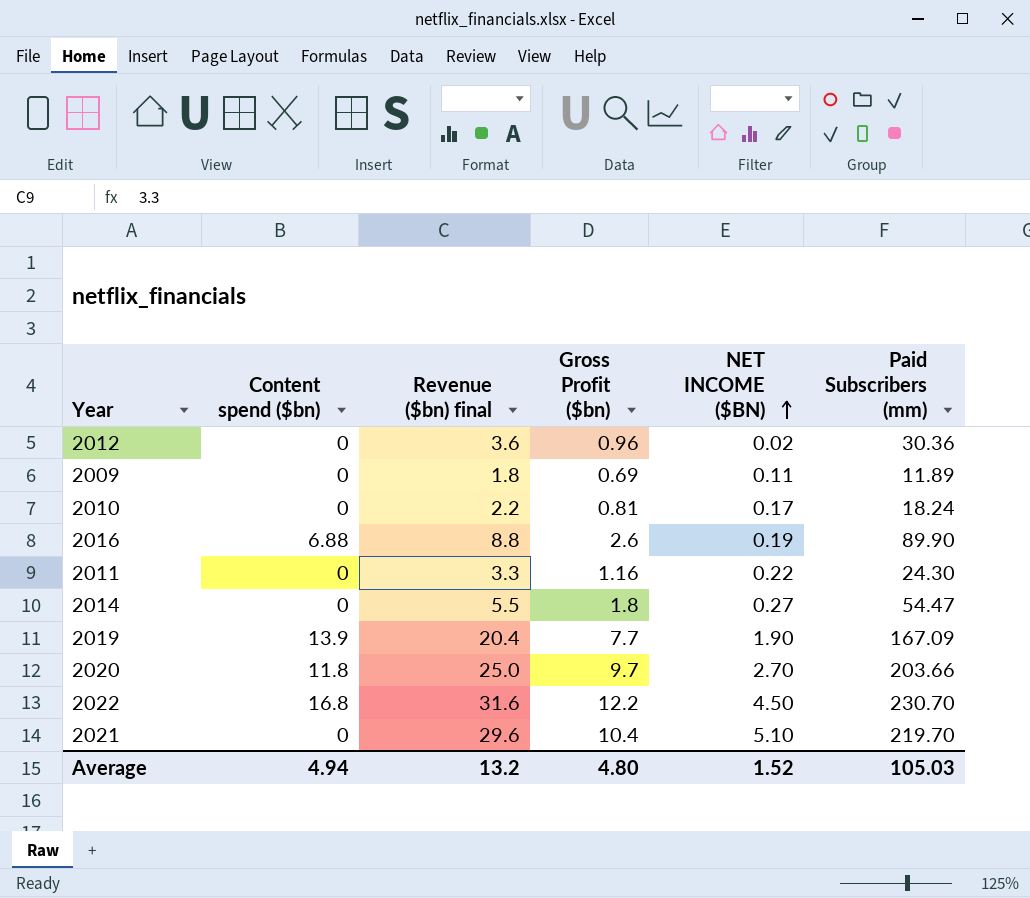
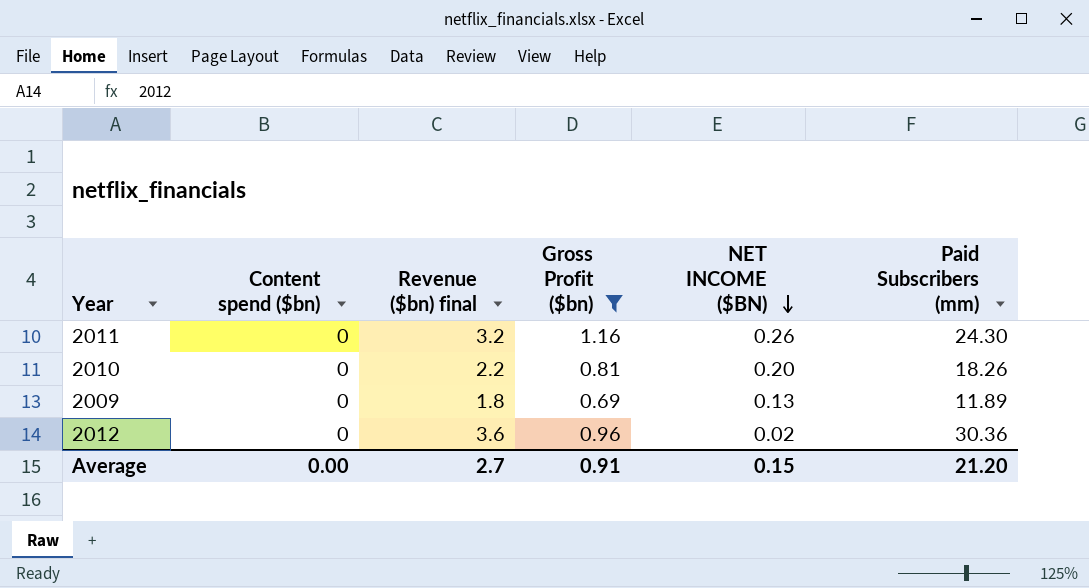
filter: none -> Gross Profit ($bn) <= 1.16
row order: NET INCOME ($BN) ascending -> NET INCOME ($BN) descending
2011 | Revenue ($bn) final: 3.3 -> 3.2
2011 | NET INCOME ($BN): 0.22 -> 0.26
2010 | NET INCOME ($BN): 0.17 -> 0.20
2010 | Paid Subscribers (mm): 18.24 -> 18.26
2009 | NET INCOME ($BN): 0.11 -> 0.13
Average | Content spend ($bn): 4.94 -> 0.00
Average | Revenue ($bn) final: 13.2 -> 2.7
Average | Gross Profit ($bn): 4.80 -> 0.91
Average | NET INCOME ($BN): 1.52 -> 0.15
Average | Paid Subscribers (mm): 105.03 -> 21.20

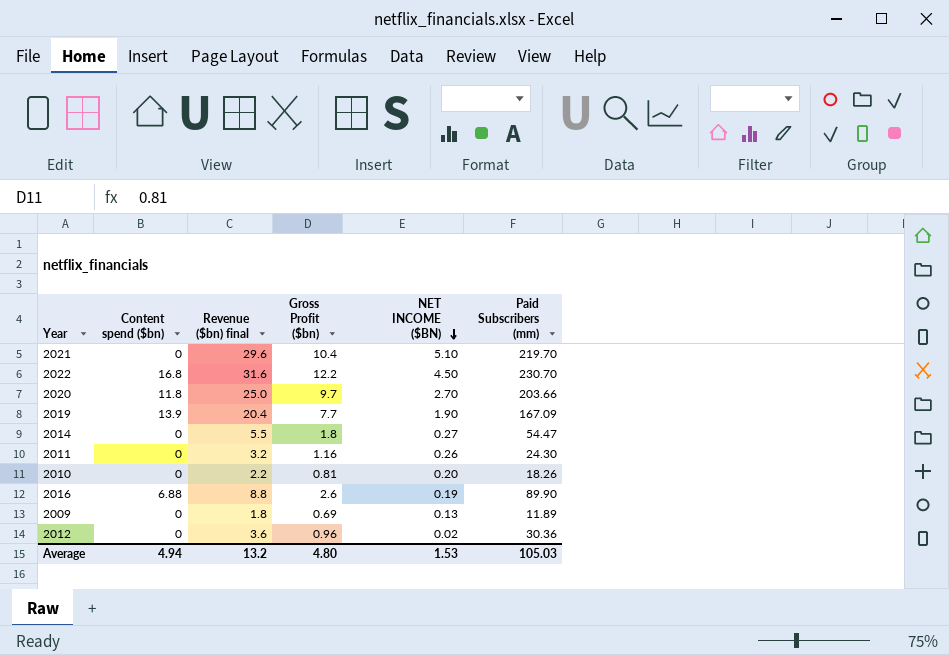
filter: Gross Profit ($bn) <= 1.16 -> none
Average | Content spend ($bn): 0.00 -> 4.94
Average | Revenue ($bn) final: 2.7 -> 13.2
Average | Gross Profit ($bn): 0.91 -> 4.80
Average | NET INCOME ($BN): 0.15 -> 1.53
Average | Paid Subscribers (mm): 21.20 -> 105.03

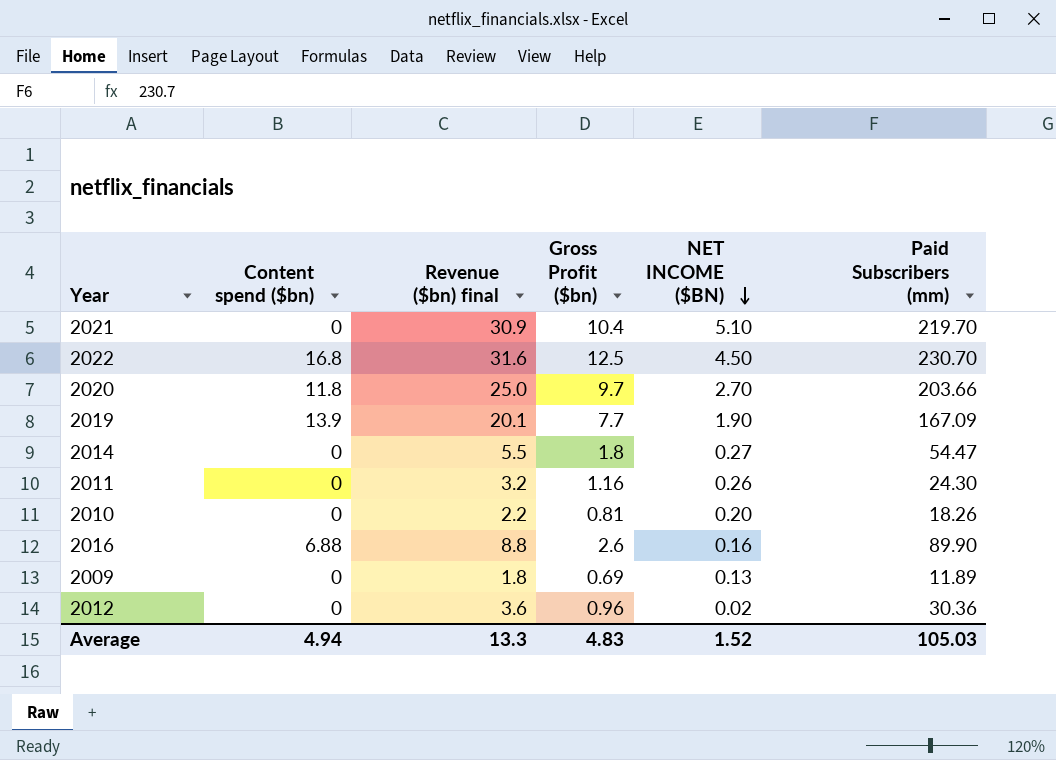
2021 | Revenue ($bn) final: 29.6 -> 30.9
2022 | Gross Profit ($bn): 12.2 -> 12.5
2019 | Revenue ($bn) final: 20.4 -> 20.1
2016 | NET INCOME ($BN): 0.19 -> 0.16
Average | Revenue ($bn) final: 13.2 -> 13.3
Average | Gross Profit ($bn): 4.80 -> 4.83
Average | NET INCOME ($BN): 1.53 -> 1.52

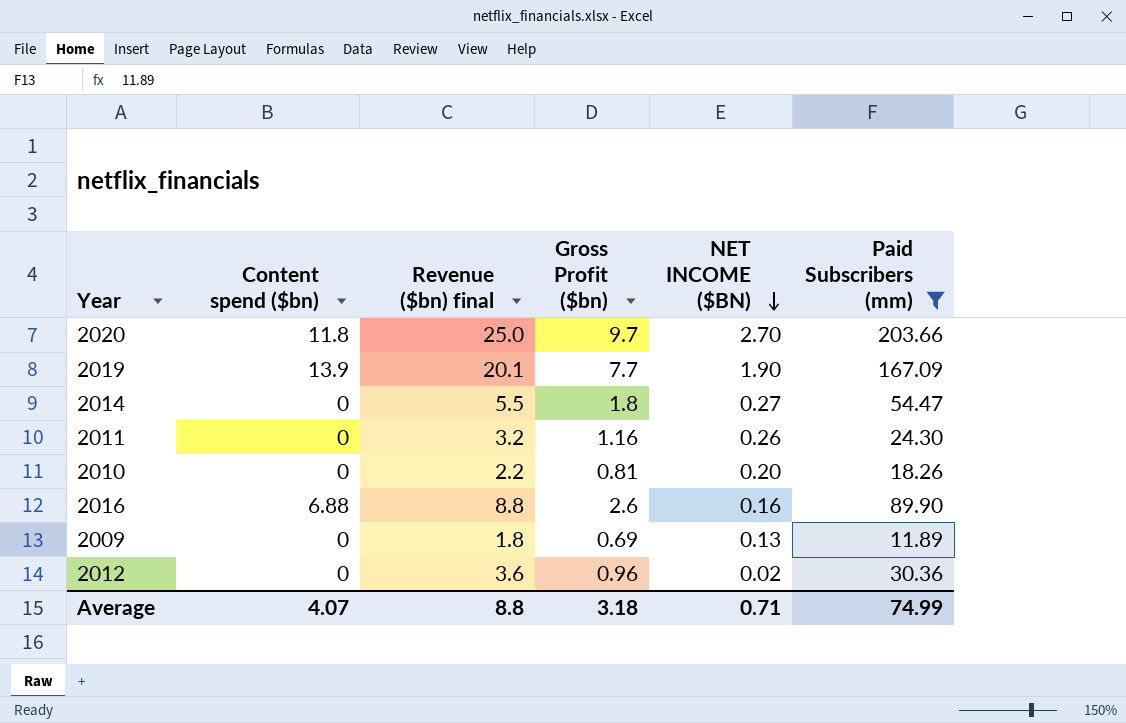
filter: none -> Paid Subscribers (mm) <= 203.66
Average | Content spend ($bn): 4.94 -> 4.07
Average | Revenue ($bn) final: 13.3 -> 8.8
Average | Gross Profit ($bn): 4.83 -> 3.18
Average | NET INCOME ($BN): 1.52 -> 0.71
Average | Paid Subscribers (mm): 105.03 -> 74.99

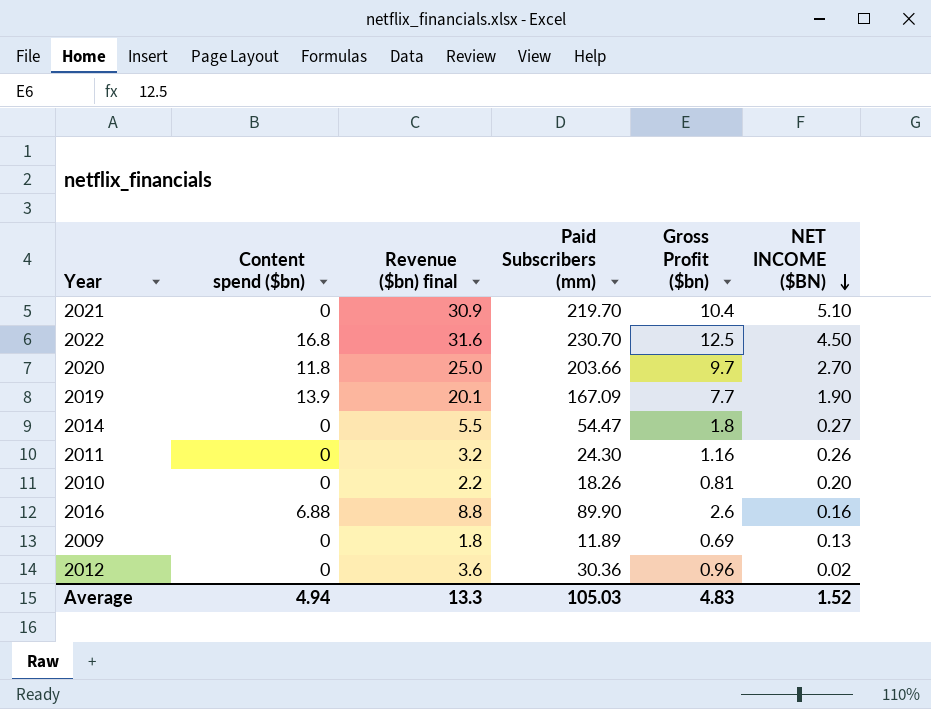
filter: Paid Subscribers (mm) <= 203.66 -> none
column Paid Subscribers (mm) | position: 6 -> 4
Average | Content spend ($bn): 4.07 -> 4.94
Average | Revenue ($bn) final: 8.8 -> 13.3
Average | Paid Subscribers (mm): 74.99 -> 105.03
Average | Gross Profit ($bn): 3.18 -> 4.83
Average | NET INCOME ($BN): 0.71 -> 1.52

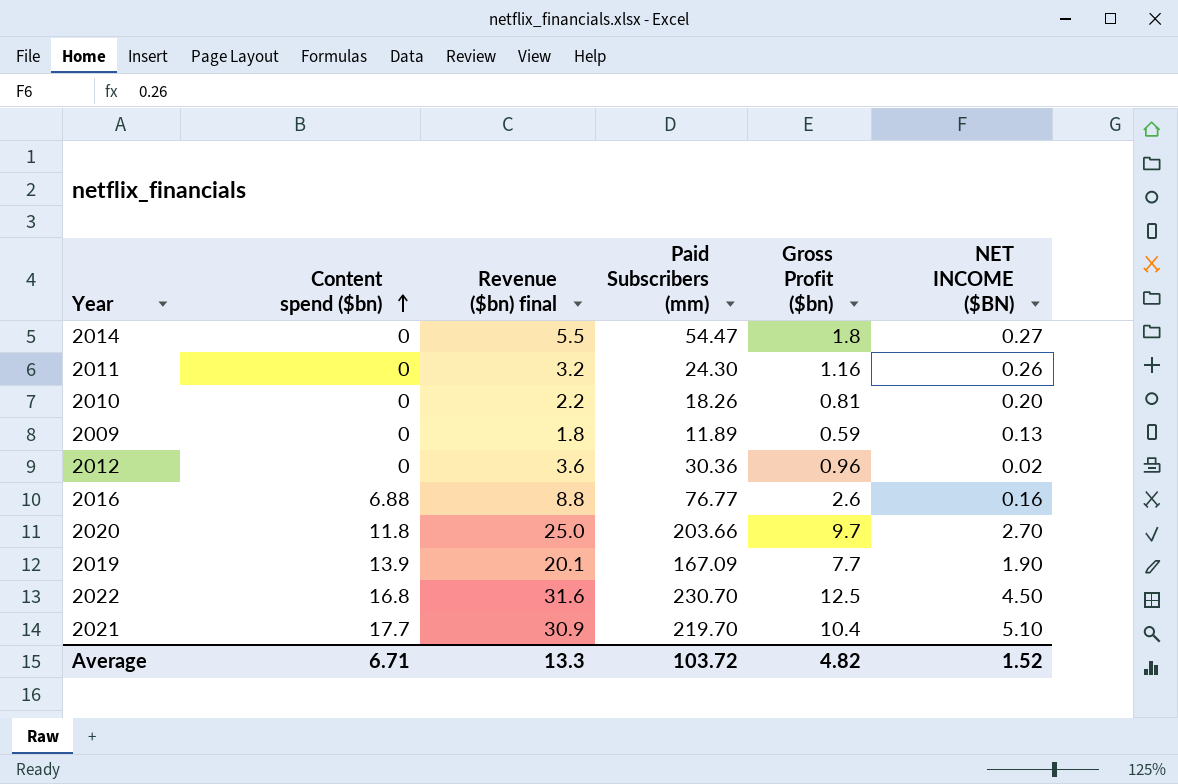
row order: NET INCOME ($BN) descending -> Content spend ($bn) ascending
2009 | Gross Profit ($bn): 0.69 -> 0.59
2016 | Paid Subscribers (mm): 89.90 -> 76.77
2021 | Content spend ($bn): 0 -> 17.7
Average | Content spend ($bn): 4.94 -> 6.71
Average | Paid Subscribers (mm): 105.03 -> 103.72
Average | Gross Profit ($bn): 4.83 -> 4.82

